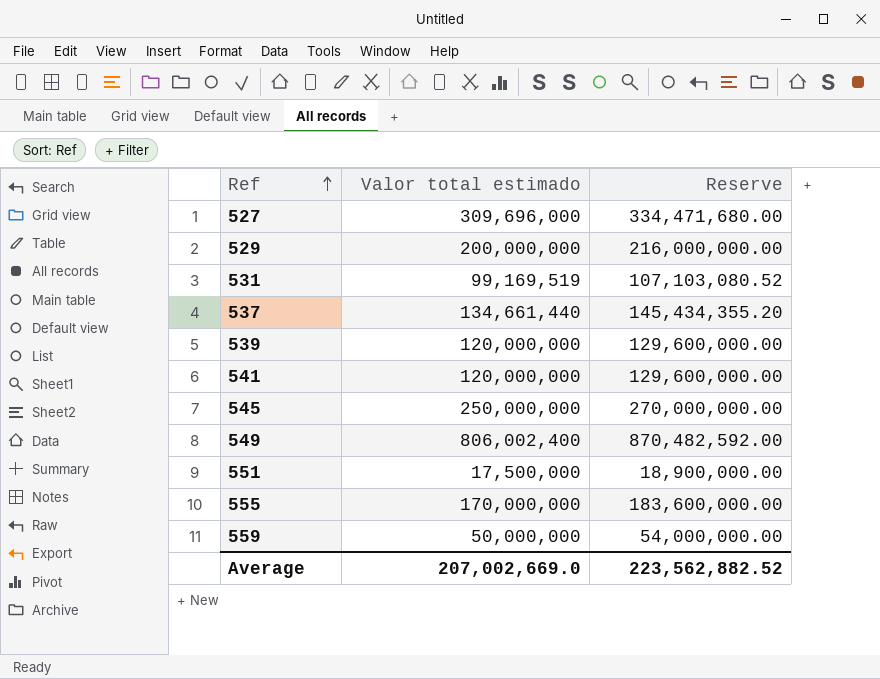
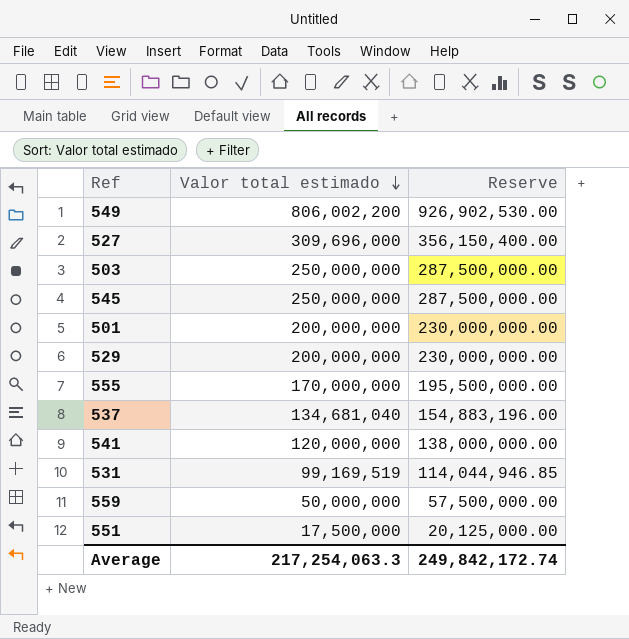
row order: Ref ascending -> Valor total estimado descending
column Reserve | formula: [Valor total estimado] * 1.08 -> [Valor total estimado] * 1.15
row 539: 120,000,000 | 129,600,000.00 -> none
549 | Valor total estimado: 806,002,400 -> 806,002,200
row 503: none -> 250,000,000 | 287,500,000.00
row 501: none -> 200,000,000 | 230,000,000.00
537 | Valor total estimado: 134,661,440 -> 134,681,040
Average | Valor total estimado: 207,002,669.0 -> 217,254,063.3
Average | Reserve: 223,562,882.52 -> 249,842,172.74

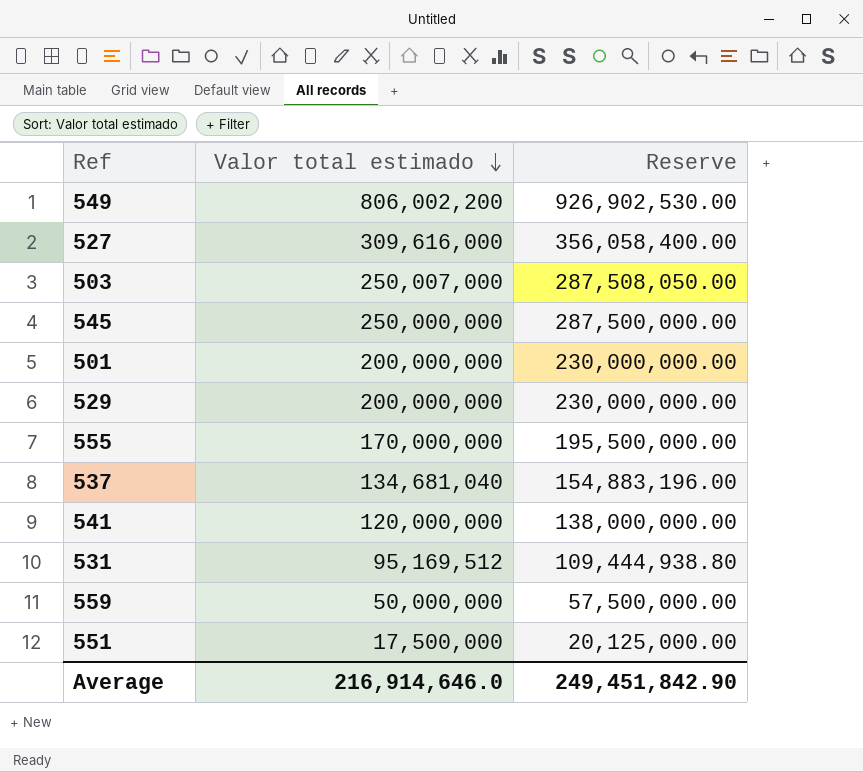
527 | Valor total estimado: 309,696,000 -> 309,616,000
527 | Reserve: 356,150,400.00 -> 356,058,400.00
503 | Valor total estimado: 250,000,000 -> 250,007,000
503 | Reserve: 287,500,000.00 -> 287,508,050.00
531 | Valor total estimado: 99,169,519 -> 95,169,512
531 | Reserve: 114,044,946.85 -> 109,444,938.80
Average | Valor total estimado: 217,254,063.3 -> 216,914,646.0
Average | Reserve: 249,842,172.74 -> 249,451,842.90

